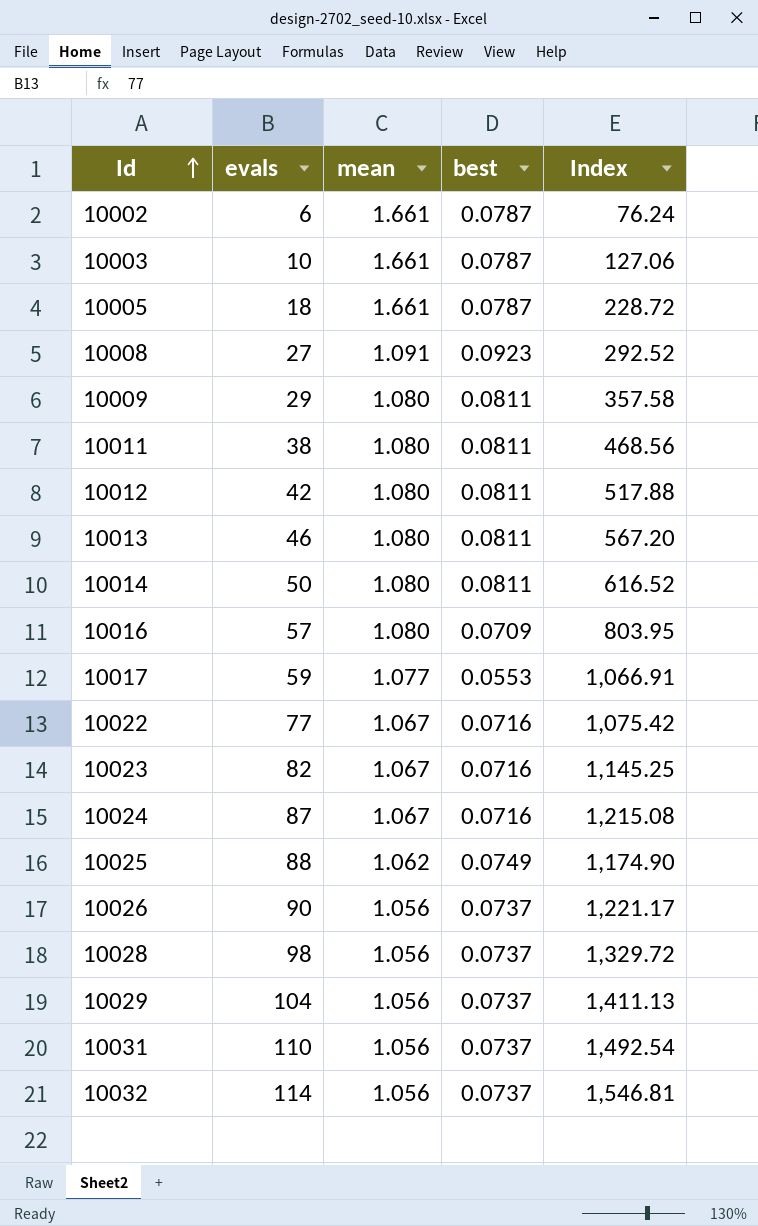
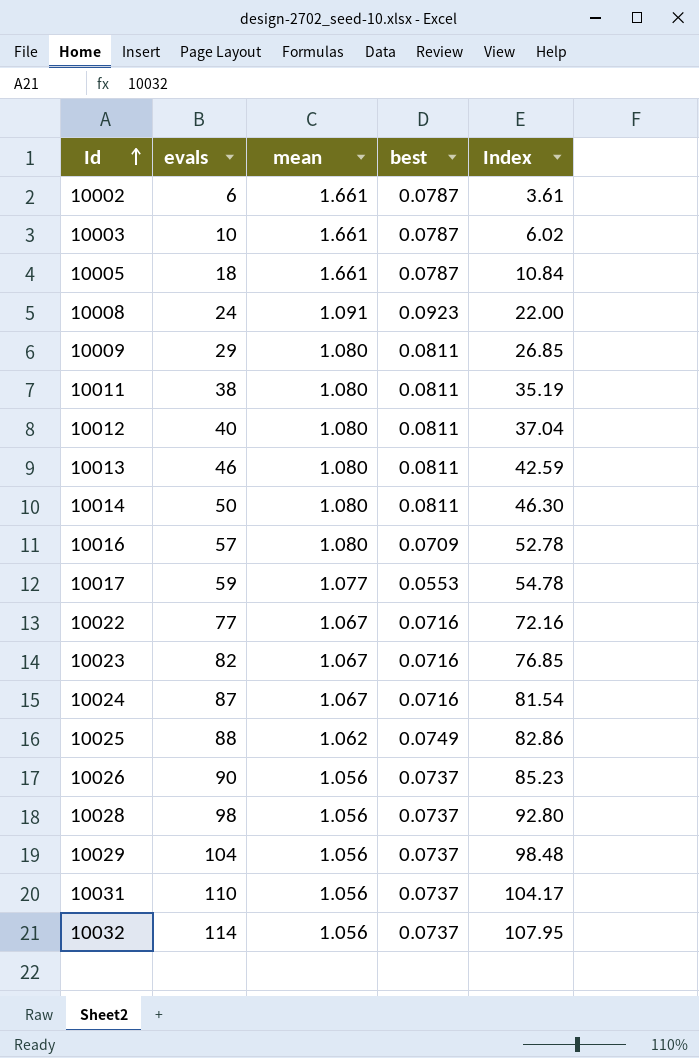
column Index | formula: [evals] / [best] -> [evals] / [mean]
10008 | evals: 27 -> 24
10012 | evals: 42 -> 40

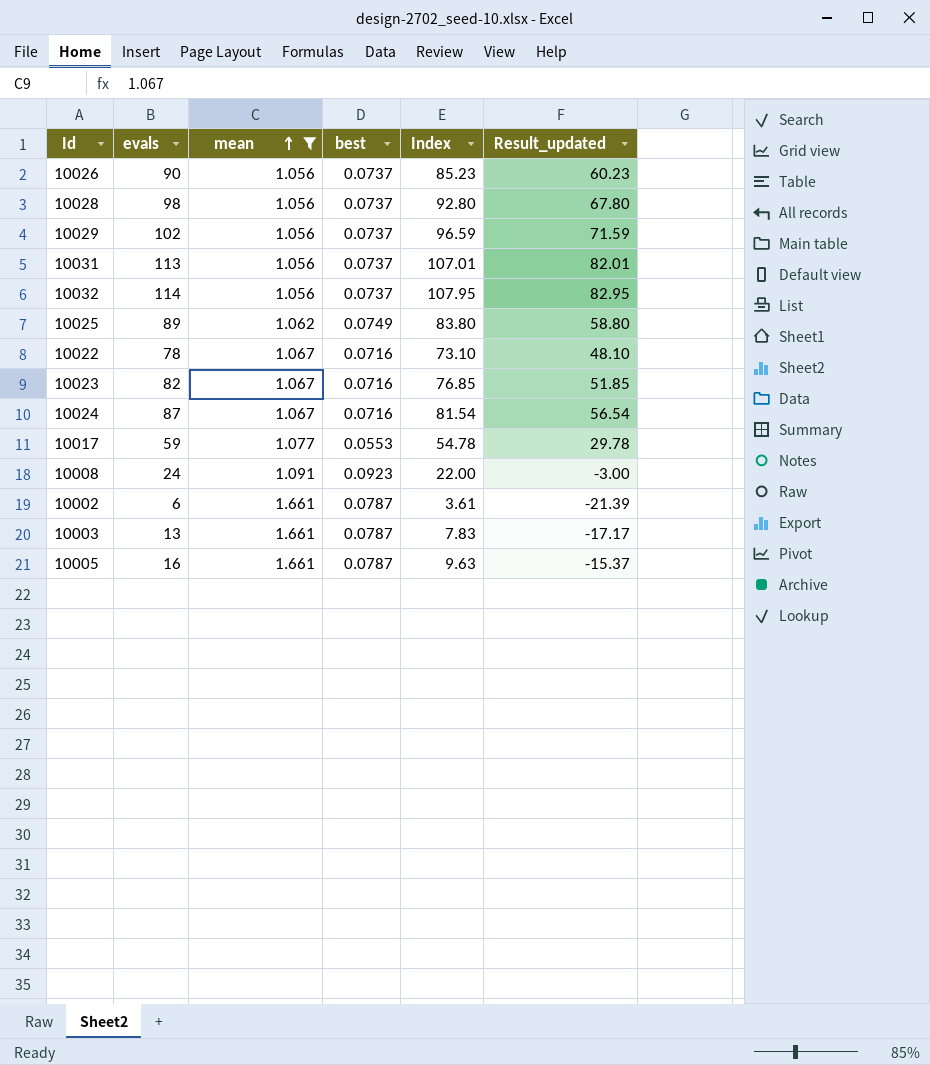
filter: none -> mean != 1.080
row order: Id ascending -> mean ascending
column Result_updated | formula: none -> [Index] - 25
10029 | evals: 104 -> 102
10029 | Index: 98.48 -> 96.59
10031 | evals: 110 -> 113
10031 | Index: 104.17 -> 107.01
10025 | evals: 88 -> 89
10025 | Index: 82.86 -> 83.80
10022 | evals: 77 -> 78
10022 | Index: 72.16 -> 73.10
10003 | evals: 10 -> 13
10003 | Index: 6.02 -> 7.83
10005 | evals: 18 -> 16
10005 | Index: 10.84 -> 9.63

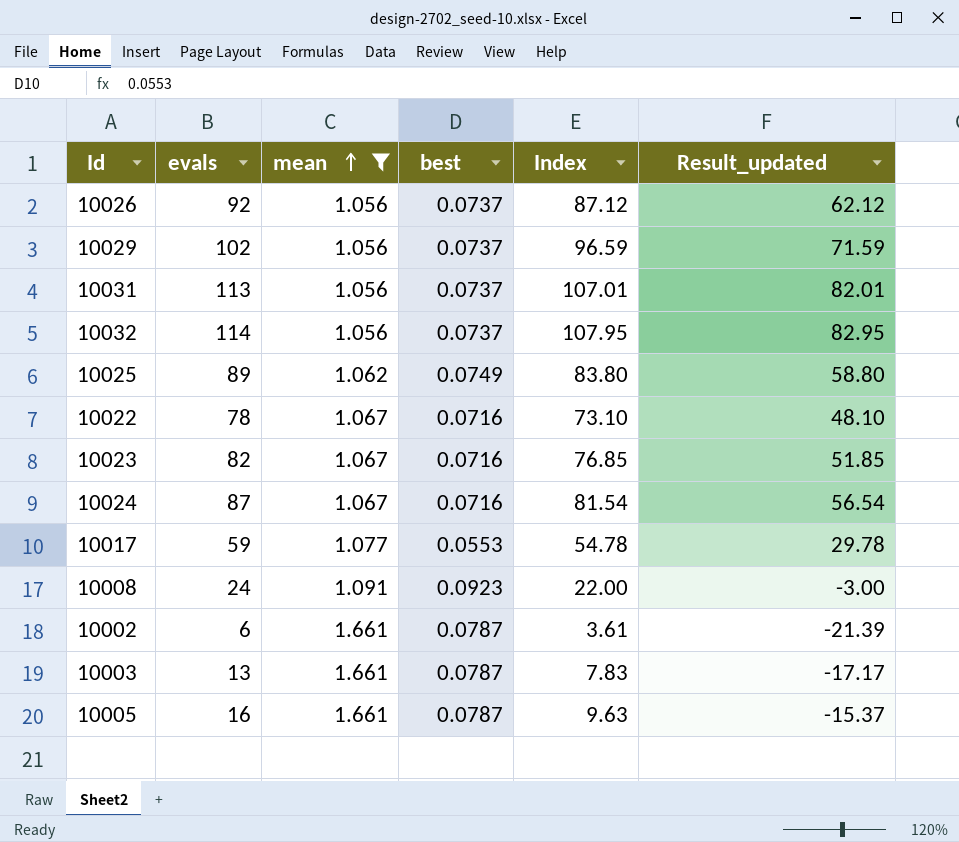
row 10028: 98 | 1.056 | 0.0737 | 92.80 | 67.80 -> none
10026 | evals: 90 -> 92
10026 | Index: 85.23 -> 87.12
10026 | Result_updated: 60.23 -> 62.12

